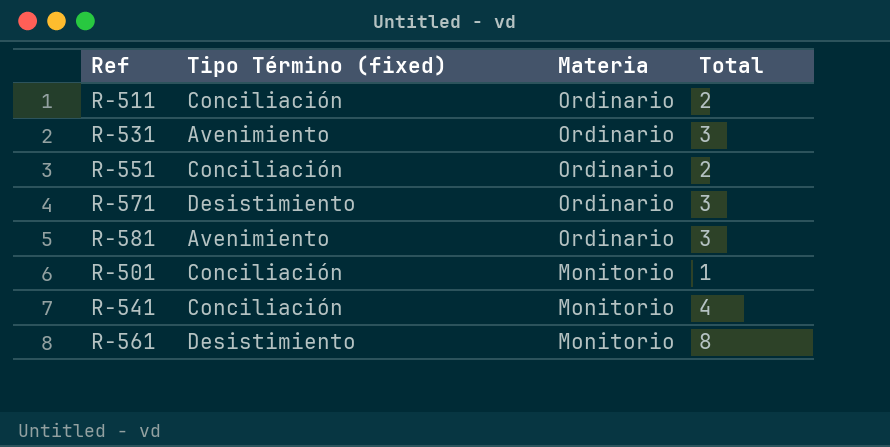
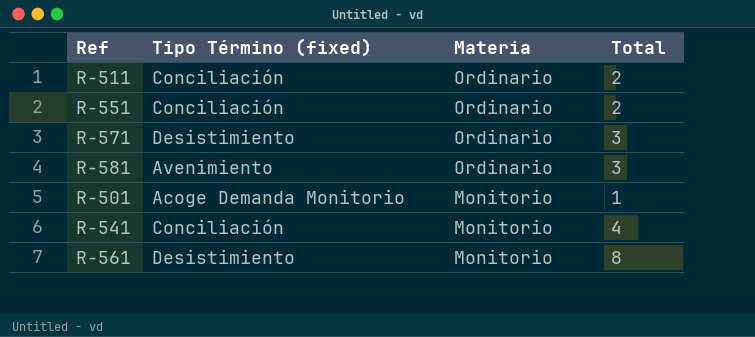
row R-531: Avenimiento | Ordinario | 3 -> none
R-501 | Tipo Término (fixed): Conciliación -> Acoge Demanda Monitorio

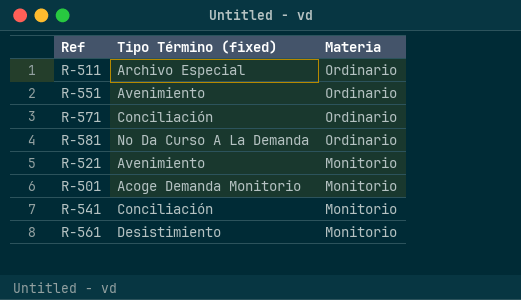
column Total | position: 4 -> none
R-511 | Tipo Término (fixed): Conciliación -> Archivo Especial
R-551 | Tipo Término (fixed): Conciliación -> Avenimiento
R-571 | Tipo Término (fixed): Desistimiento -> Conciliación
R-581 | Tipo Término (fixed): Avenimiento -> No Da Curso A La Demanda
row R-521: none -> Avenimiento | Monitorio

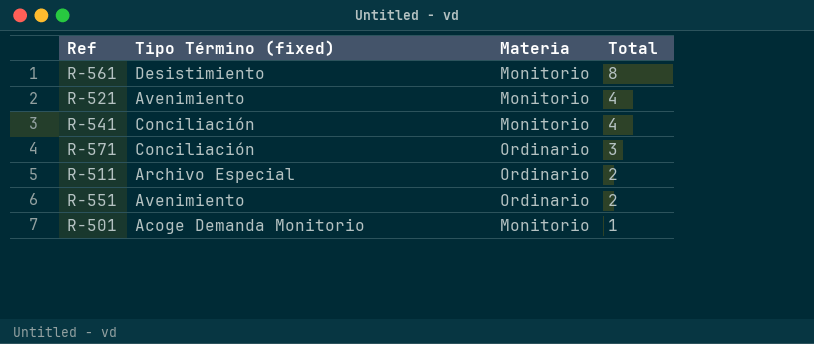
row order: Materia descending -> Total descending
column Total | position: none -> 4
row R-581: No Da Curso A La Demanda | Ordinario -> none

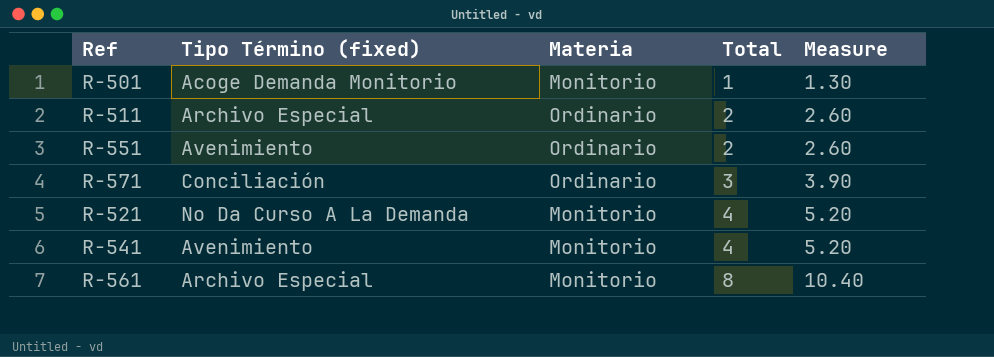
row order: Total descending -> Total ascending
column Measure | formula: none -> [Total] * 1.3
R-521 | Tipo Término (fixed): Avenimiento -> No Da Curso A La Demanda
R-541 | Tipo Término (fixed): Conciliación -> Avenimiento
R-561 | Tipo Término (fixed): Desistimiento -> Archivo Especial

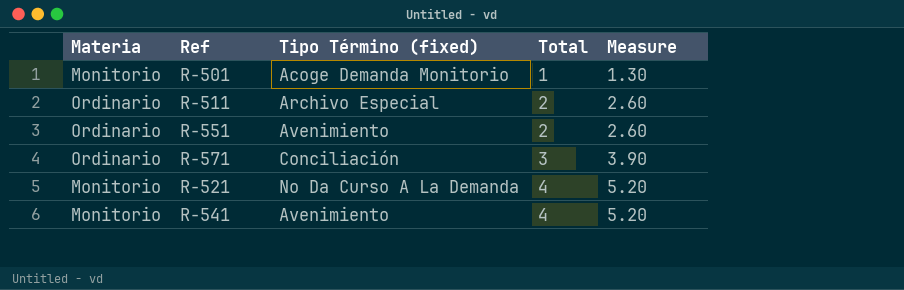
column Materia | position: 3 -> 1
row R-561: Archivo Especial | Monitorio | 8 | 10.40 -> none

